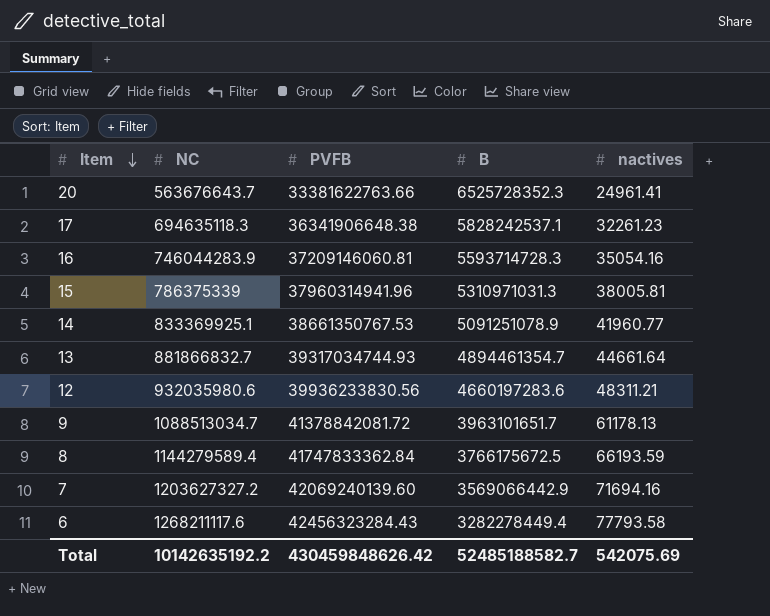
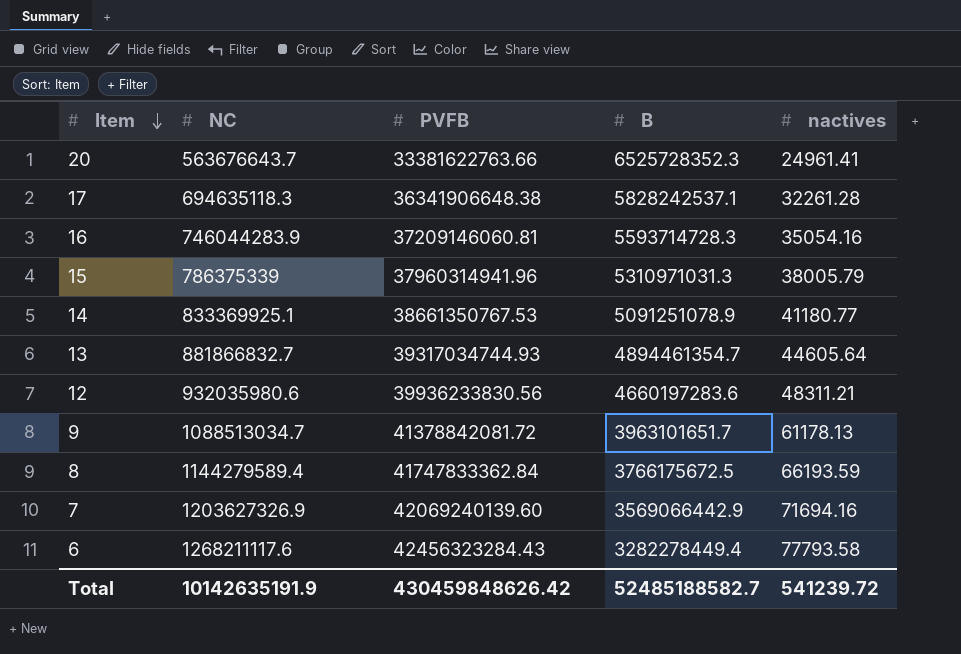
17 | nactives: 32261.23 -> 32261.28
15 | nactives: 38005.81 -> 38005.79
14 | nactives: 41960.77 -> 41180.77
13 | nactives: 44661.64 -> 44605.64
7 | NC: 1203627327.2 -> 1203627326.9
Total | NC: 10142635192.2 -> 10142635191.9
Total | nactives: 542075.69 -> 541239.72

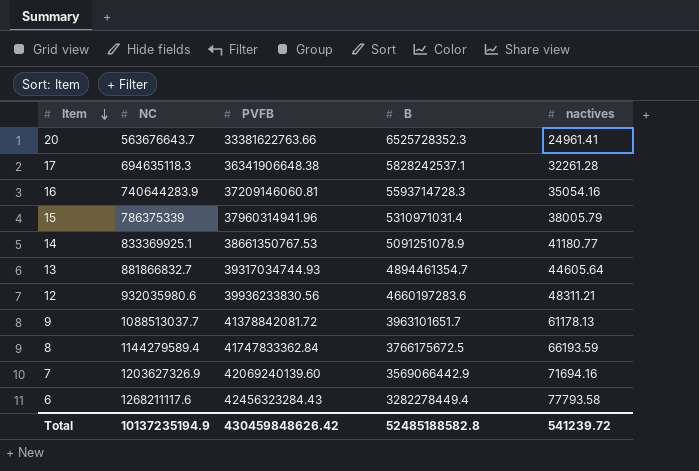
16 | NC: 746044283.9 -> 740644283.9
15 | B: 5310971031.3 -> 5310971031.4
9 | NC: 1088513034.7 -> 1088513037.7
Total | NC: 10142635191.9 -> 10137235194.9
Total | B: 52485188582.7 -> 52485188582.8

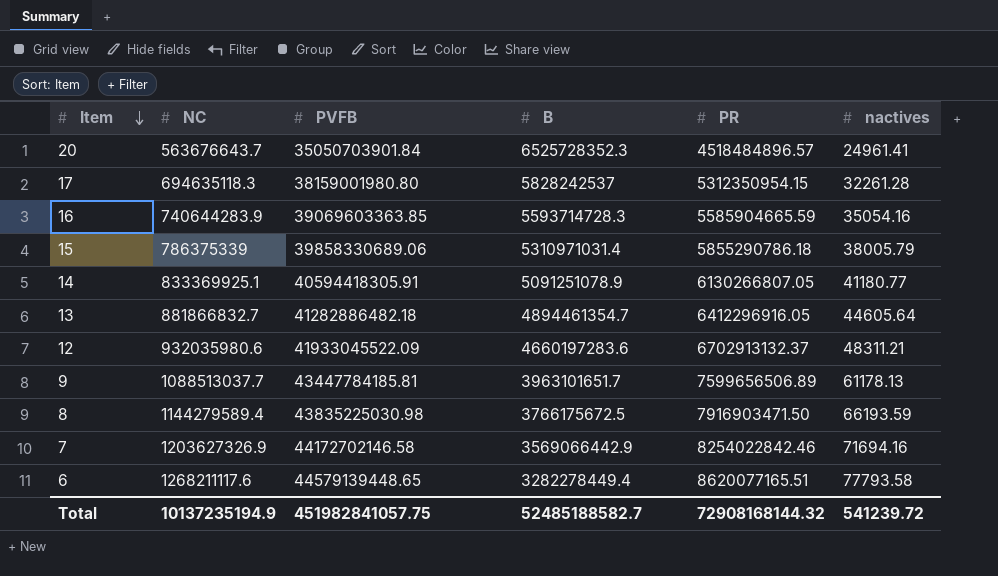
column PR | position: none -> 5
20 | PVFB: 33381622763.66 -> 35050703901.84
17 | PVFB: 36341906648.38 -> 38159001980.80
17 | B: 5828242537.1 -> 5828242537
16 | PVFB: 37209146060.81 -> 39069603363.85
15 | PVFB: 37960314941.96 -> 39858330689.06
14 | PVFB: 38661350767.53 -> 40594418305.91
13 | PVFB: 39317034744.93 -> 41282886482.18
12 | PVFB: 39936233830.56 -> 41933045522.09
9 | PVFB: 41378842081.72 -> 43447784185.81
8 | PVFB: 41747833362.84 -> 43835225030.98
7 | PVFB: 42069240139.60 -> 44172702146.58
6 | PVFB: 42456323284.43 -> 44579139448.65
Total | PVFB: 430459848626.42 -> 451982841057.75
Total | B: 52485188582.8 -> 52485188582.7

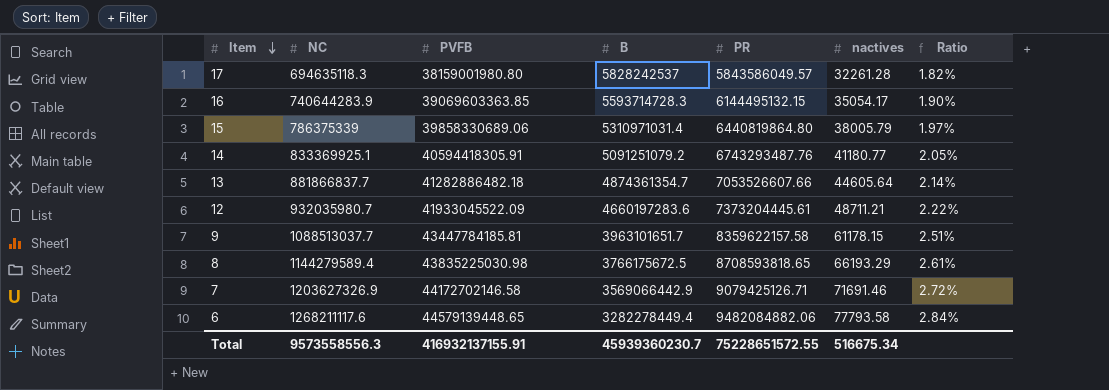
column Ratio | formula: none -> [NC] / [PVFB]
row 20: 563676643.7 | 35050703901.84 | 6525728352.3 | 4518484896.57 | 24961.41 -> none
17 | PR: 5312350954.15 -> 5843586049.57
16 | PR: 5585904665.59 -> 6144495132.15
16 | nactives: 35054.16 -> 35054.17
15 | PR: 5855290786.18 -> 6440819864.80
14 | B: 5091251078.9 -> 5091251079.2
14 | PR: 6130266807.05 -> 6743293487.76
13 | NC: 881866832.7 -> 881866837.7
13 | B: 4894461354.7 -> 4874361354.7
13 | PR: 6412296916.05 -> 7053526607.66
12 | NC: 932035980.6 -> 932035980.7
12 | PR: 6702913132.37 -> 7373204445.61
12 | nactives: 48311.21 -> 48711.21
9 | PR: 7599656506.89 -> 8359622157.58
9 | nactives: 61178.13 -> 61178.15
8 | PR: 7916903471.50 -> 8708593818.65
8 | nactives: 66193.59 -> 66193.29
7 | PR: 8254022842.46 -> 9079425126.71
7 | nactives: 71694.16 -> 71691.46
6 | PR: 8620077165.51 -> 9482084882.06
Total | NC: 10137235194.9 -> 9573558556.3
Total | PVFB: 451982841057.75 -> 416932137155.91
Total | B: 52485188582.7 -> 45939360230.7
Total | PR: 72908168144.32 -> 75228651572.55
Total | nactives: 541239.72 -> 516675.34

